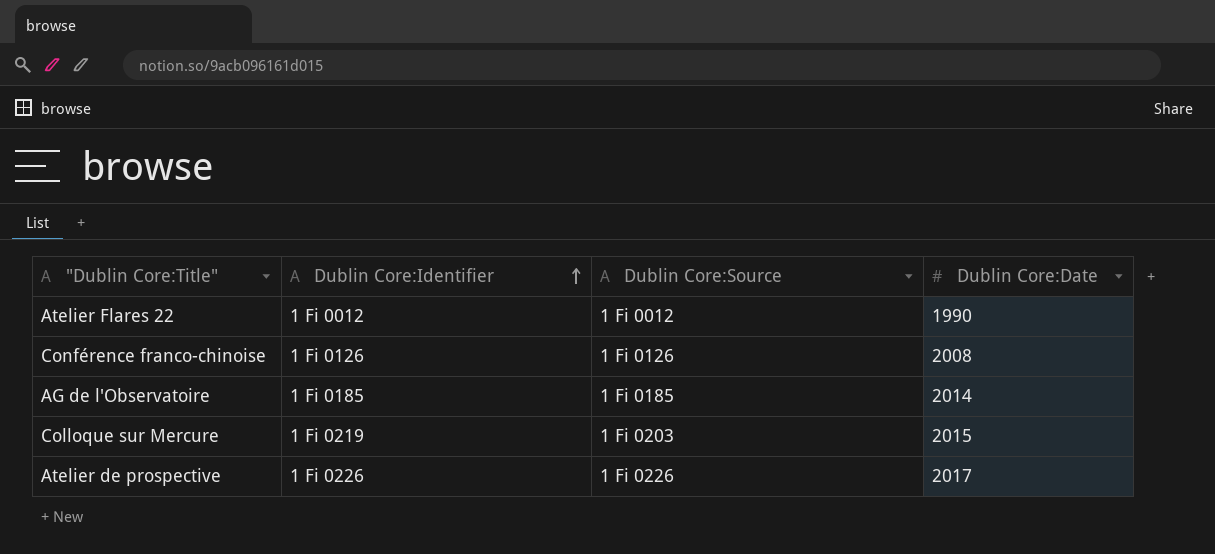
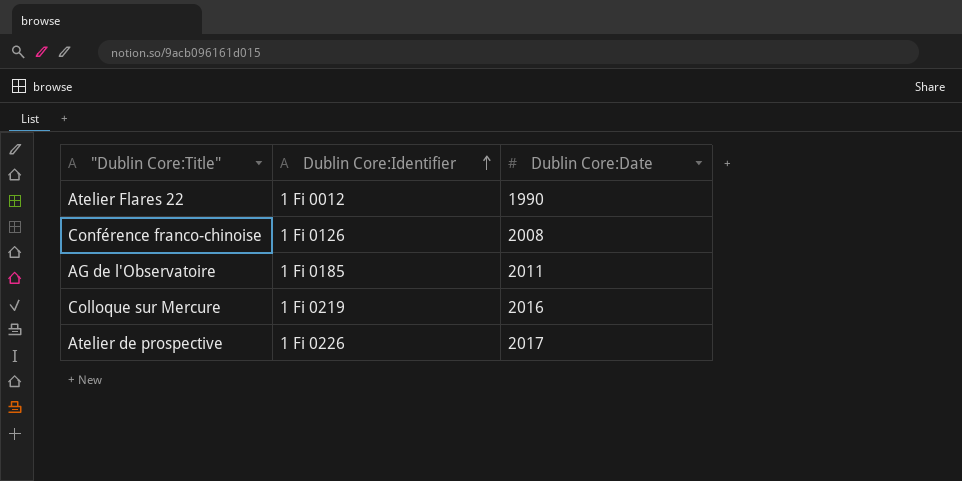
column Dublin Core:Source | position: 3 -> none
AG de l'Observatoire | Dublin Core:Date: 2014 -> 2011
Colloque sur Mercure | Dublin Core:Date: 2015 -> 2016

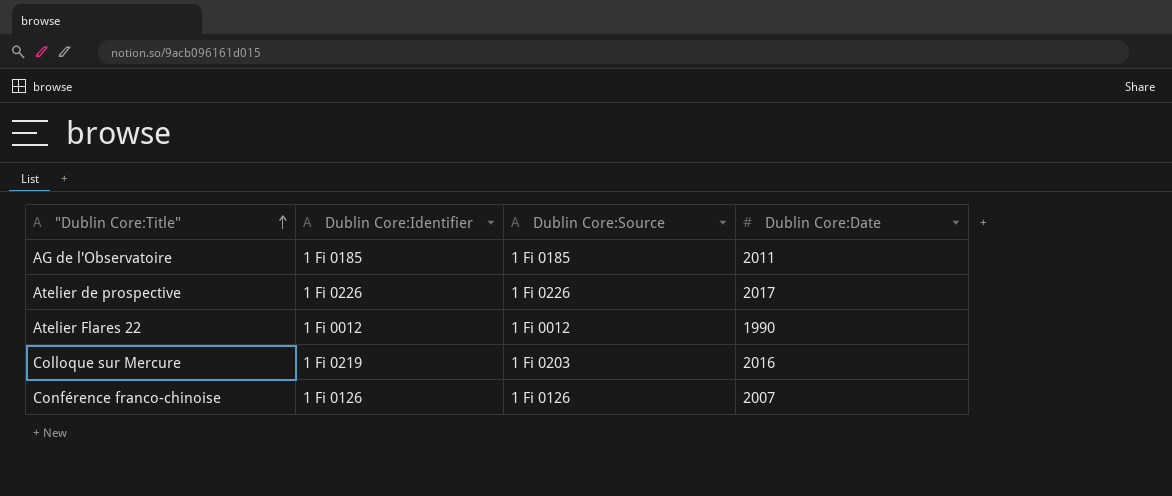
row order: Dublin Core:Identifier ascending -> "Dublin Core:Title" ascending
column Dublin Core:Source | position: none -> 3
Conférence franco-chinoise | Dublin Core:Date: 2008 -> 2007

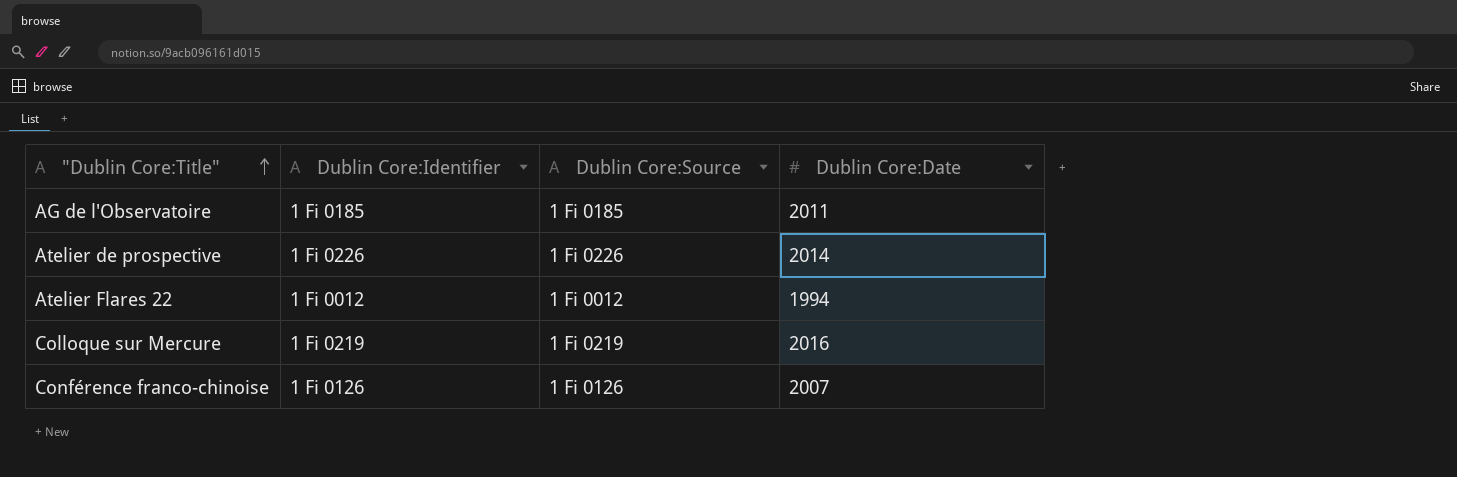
Atelier de prospective | Dublin Core:Date: 2017 -> 2014
Atelier Flares 22 | Dublin Core:Date: 1990 -> 1994
Colloque sur Mercure | Dublin Core:Source: 1 Fi 0203 -> 1 Fi 0219

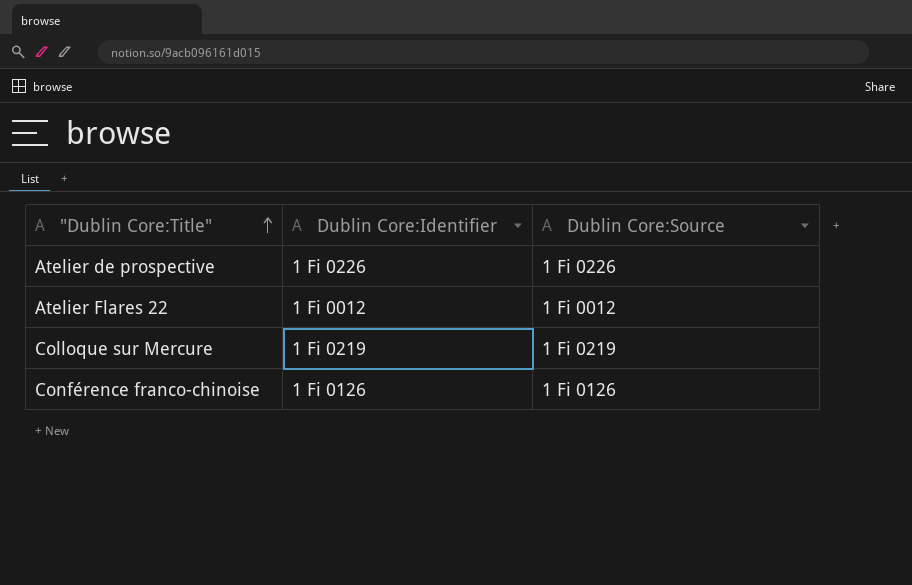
column Dublin Core:Date | position: 4 -> none
row AG de l'Observatoire: 1 Fi 0185 | 1 Fi 0185 | 2011 -> none

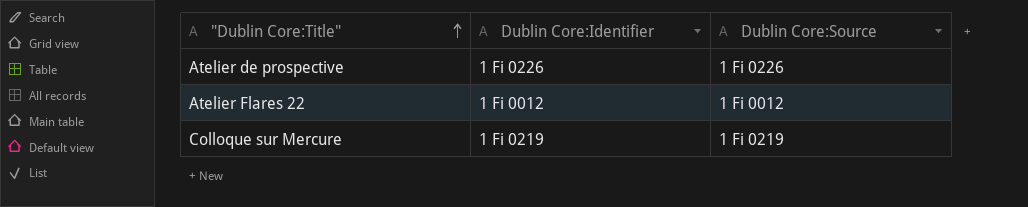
row Conférence franco-chinoise: 1 Fi 0126 | 1 Fi 0126 -> none

